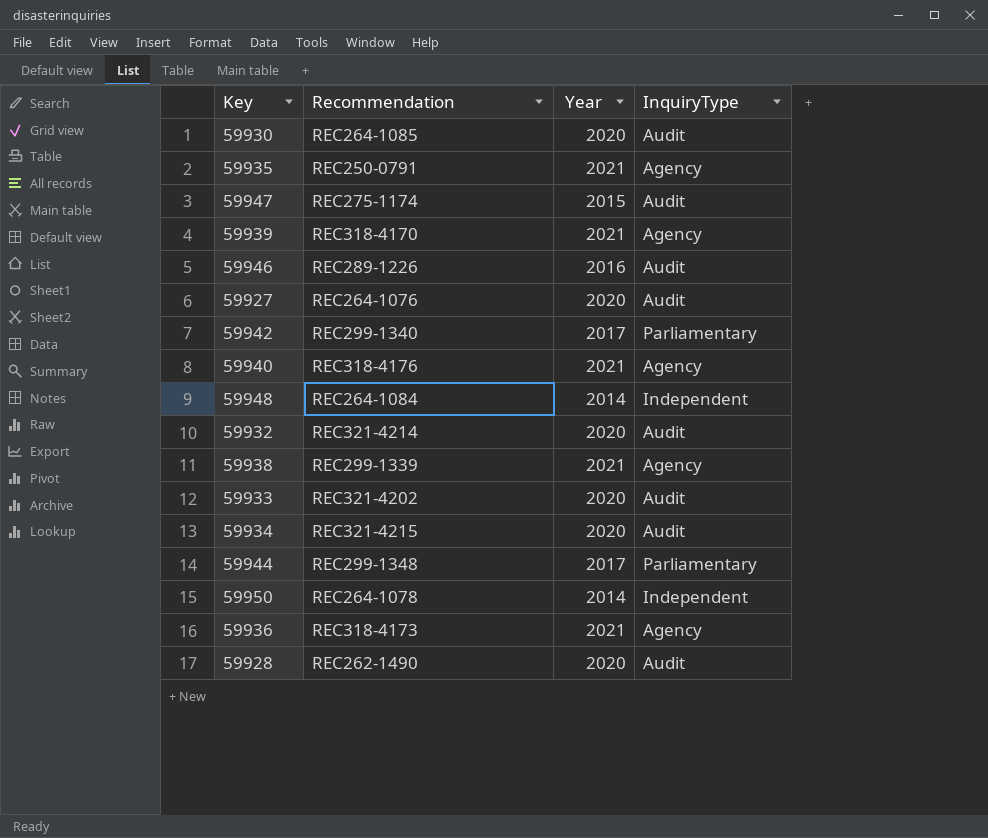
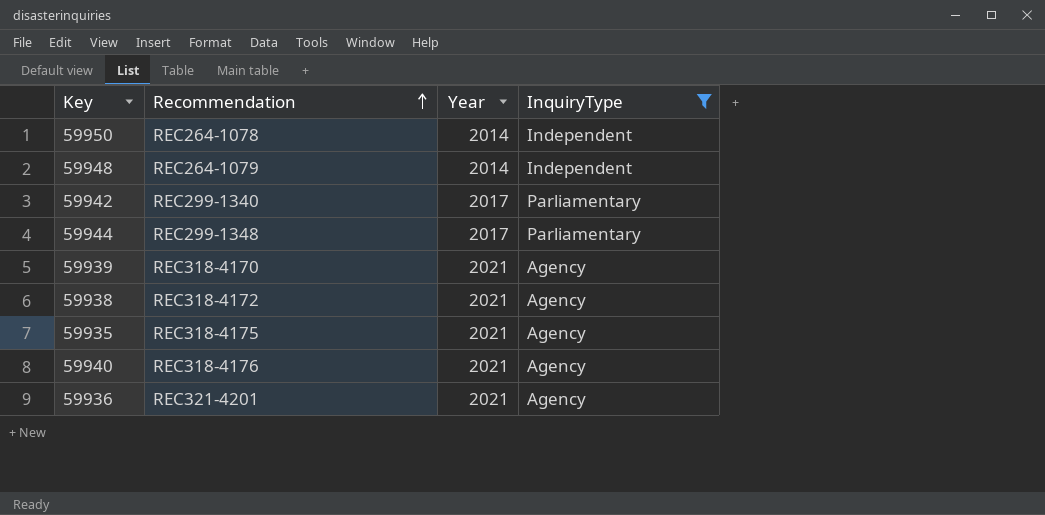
filter: none -> InquiryType != Audit
row order: none -> Recommendation ascending
59948 | Recommendation: REC264-1084 -> REC264-1079
59938 | Recommendation: REC299-1339 -> REC318-4172
59935 | Recommendation: REC250-0791 -> REC318-4175
59936 | Recommendation: REC318-4173 -> REC321-4201

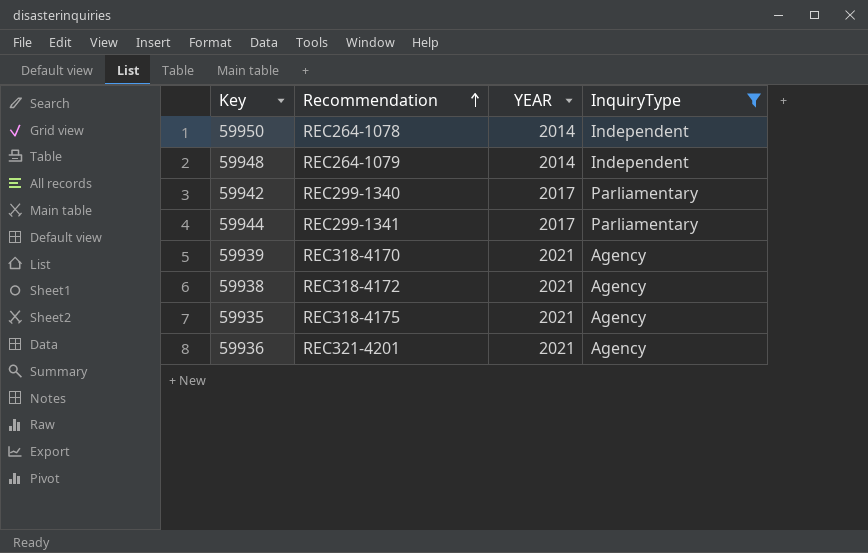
column name: Year -> YEAR
row 59940: REC318-4176 | 2021 | Agency -> none
59944 | Recommendation: REC299-1348 -> REC299-1341

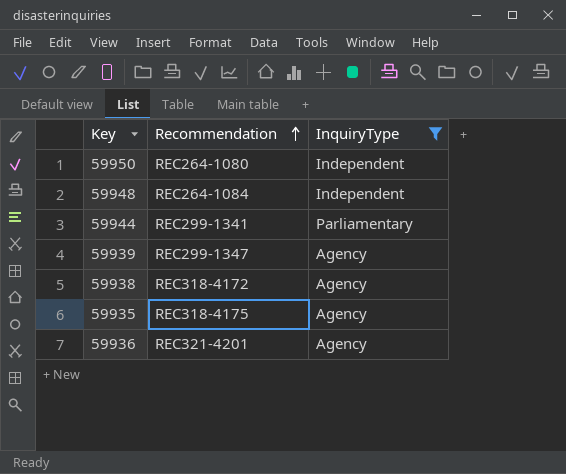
column YEAR | position: 3 -> none
row 59942: REC299-1340 | 2017 | Parliamentary -> none
59950 | Recommendation: REC264-1078 -> REC264-1080
59948 | Recommendation: REC264-1079 -> REC264-1084
59939 | Recommendation: REC318-4170 -> REC299-1347

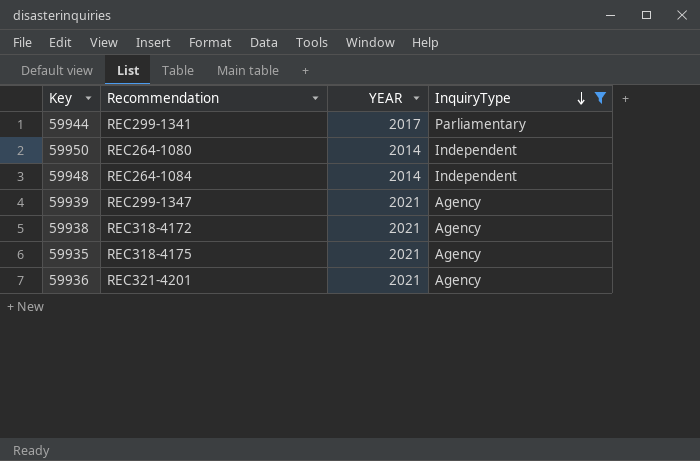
row order: Recommendation ascending -> InquiryType descending
column YEAR | position: none -> 3

